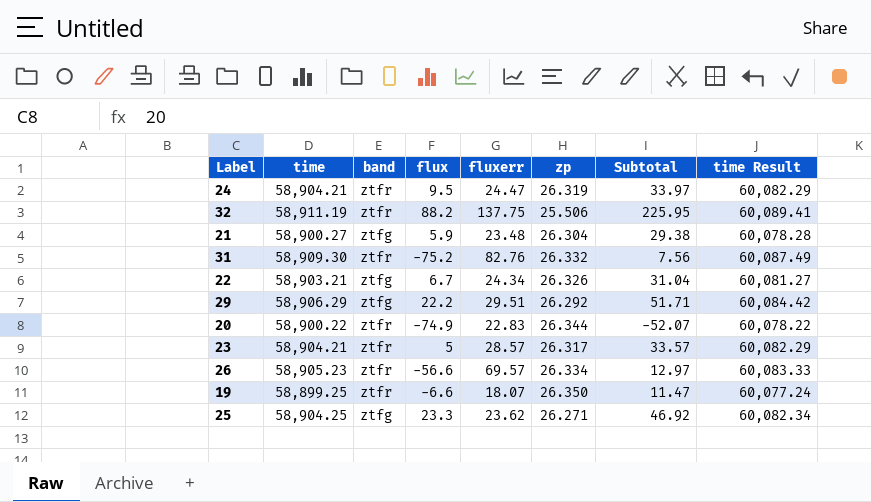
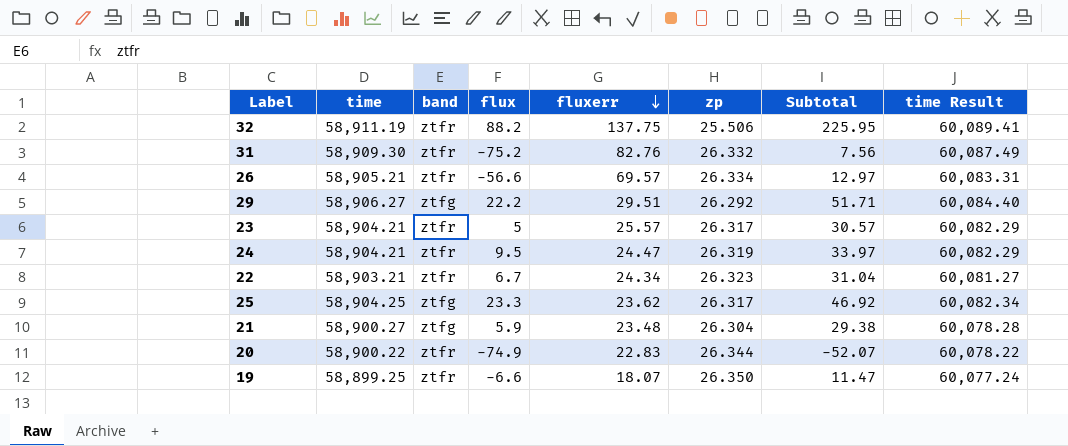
row order: none -> fluxerr descending
26 | time: 58,905.23 -> 58,905.21
26 | time Result: 60,083.33 -> 60,083.31
29 | time: 58,906.29 -> 58,906.27
29 | time Result: 60,084.42 -> 60,084.40
23 | fluxerr: 28.57 -> 25.57
23 | Subtotal: 33.57 -> 30.57
22 | band: ztfg -> ztfr
22 | zp: 26.326 -> 26.323
25 | zp: 26.271 -> 26.317

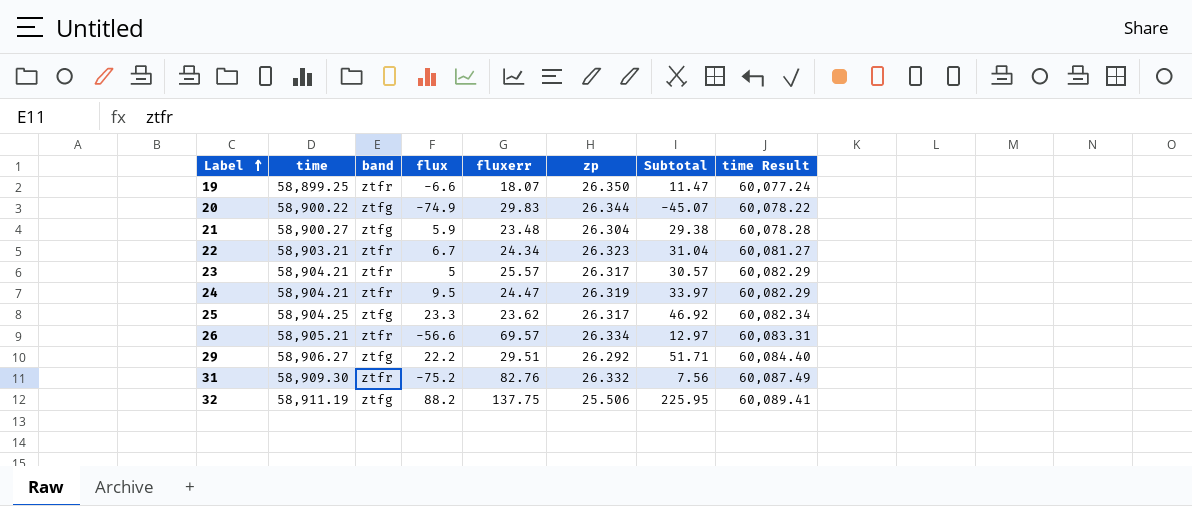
row order: fluxerr descending -> Label ascending
20 | band: ztfr -> ztfg
20 | fluxerr: 22.83 -> 29.83
20 | Subtotal: -52.07 -> -45.07
32 | band: ztfr -> ztfg

